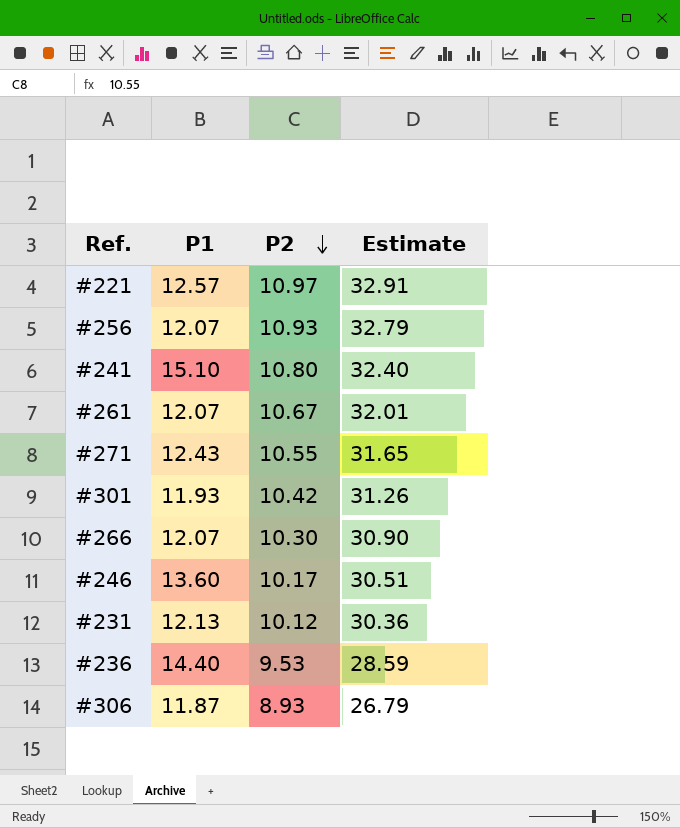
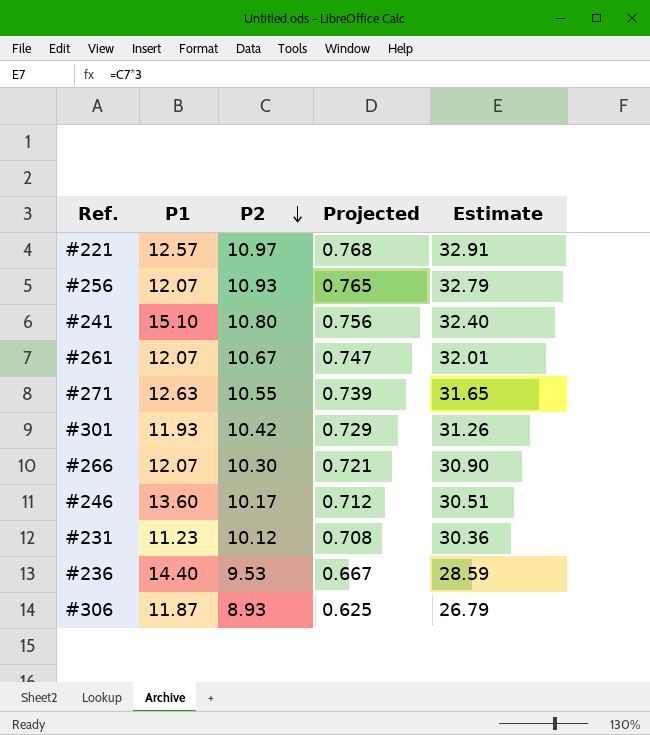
column Projected | formula: none -> [P2] * 0.07
#271 | P1: 12.43 -> 12.63
#231 | P1: 12.13 -> 11.23

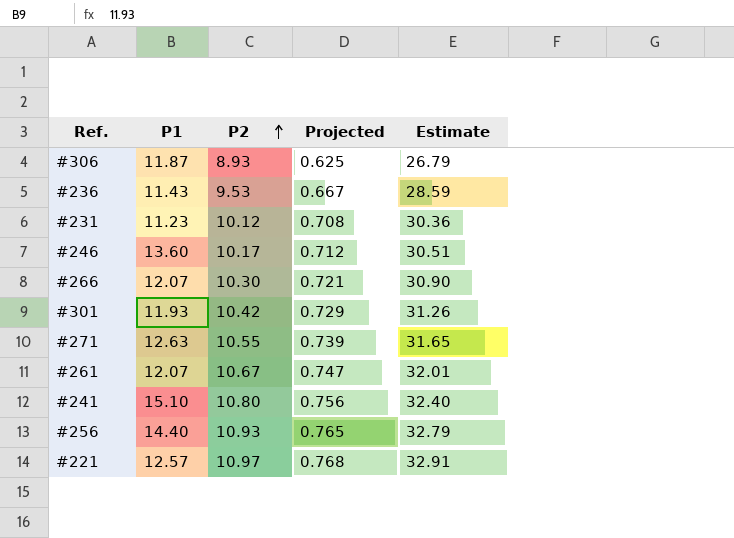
row order: P2 descending -> P2 ascending
#236 | P1: 14.40 -> 11.43
#256 | P1: 12.07 -> 14.40

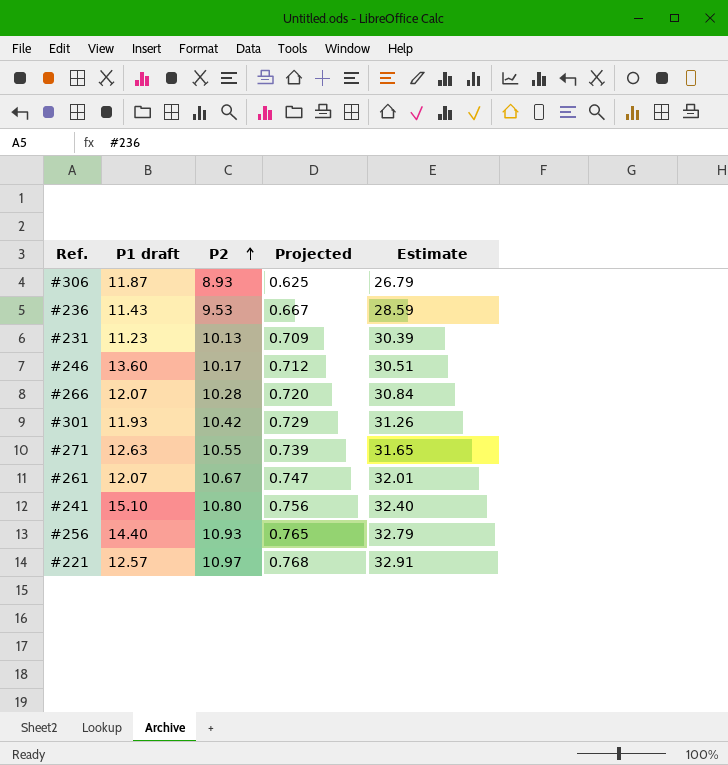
column name: P1 -> P1 draft
#231 | P2: 10.12 -> 10.13
#231 | Projected: 0.708 -> 0.709
#231 | Estimate: 30.36 -> 30.39
#266 | P2: 10.30 -> 10.28
#266 | Projected: 0.721 -> 0.720
#266 | Estimate: 30.90 -> 30.84

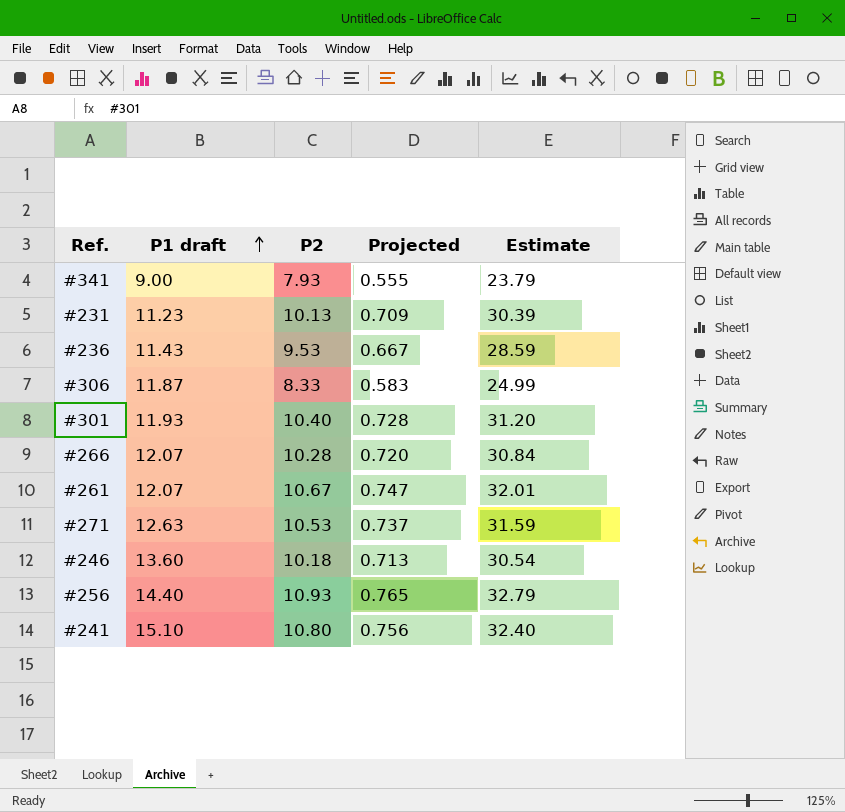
row order: P2 ascending -> P1 draft ascending
row #221: 12.57 | 10.97 | 0.768 | 32.91 -> none
row #341: none -> 9.00 | 7.93 | 0.555 | 23.79
#306 | P2: 8.93 -> 8.33
#306 | Projected: 0.625 -> 0.583
#306 | Estimate: 26.79 -> 24.99
#301 | P2: 10.42 -> 10.40
#301 | Projected: 0.729 -> 0.728
#301 | Estimate: 31.26 -> 31.20
#271 | P2: 10.55 -> 10.53
#271 | Projected: 0.739 -> 0.737
#271 | Estimate: 31.65 -> 31.59
#246 | P2: 10.17 -> 10.18
#246 | Projected: 0.712 -> 0.713
#246 | Estimate: 30.51 -> 30.54

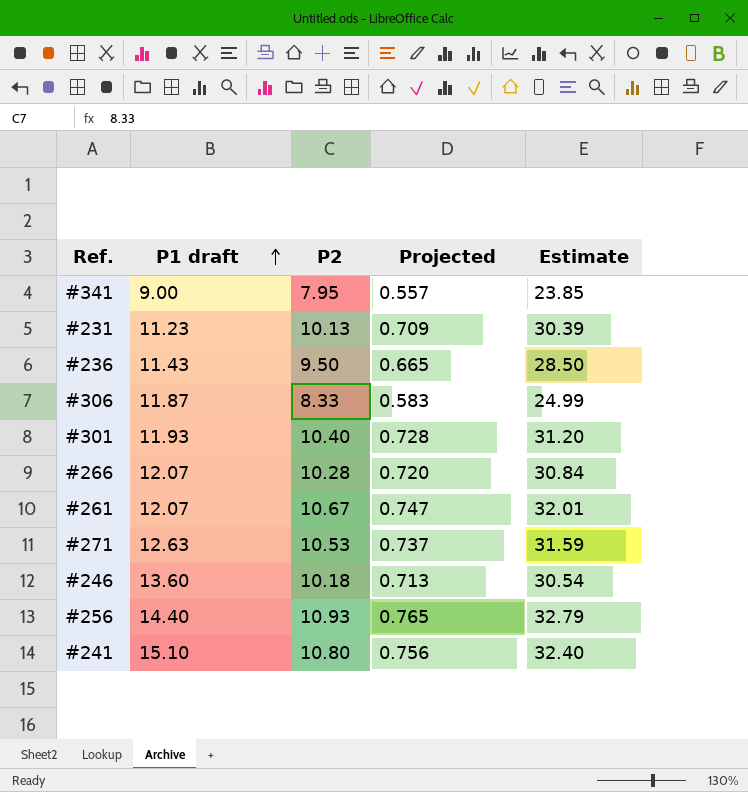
#341 | P2: 7.93 -> 7.95
#341 | Projected: 0.555 -> 0.557
#341 | Estimate: 23.79 -> 23.85
#236 | P2: 9.53 -> 9.50
#236 | Projected: 0.667 -> 0.665
#236 | Estimate: 28.59 -> 28.50

